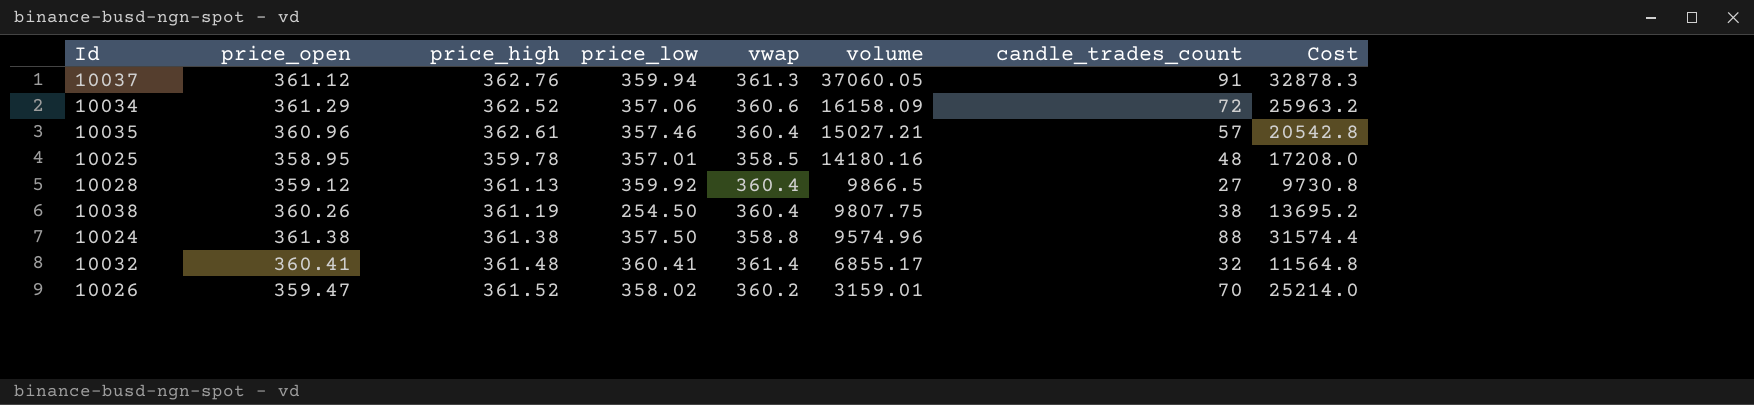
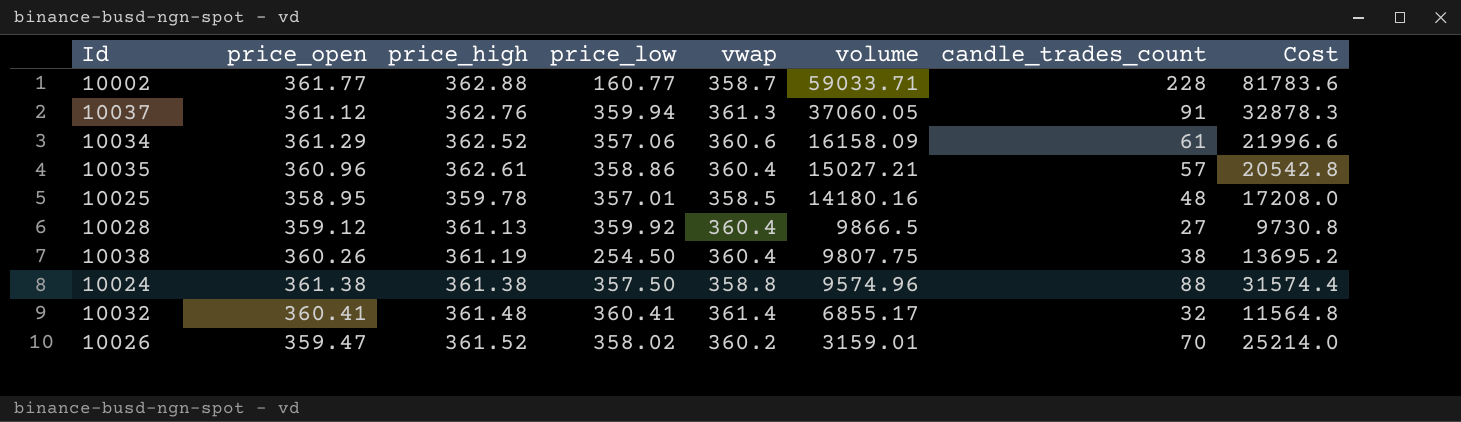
row 10002: none -> 361.77 | 362.88 | 160.77 | 358.7 | 59033.71 | 228 | 81783.6
10034 | candle_trades_count: 72 -> 61
10034 | Cost: 25963.2 -> 21996.6
10035 | price_low: 357.46 -> 358.86

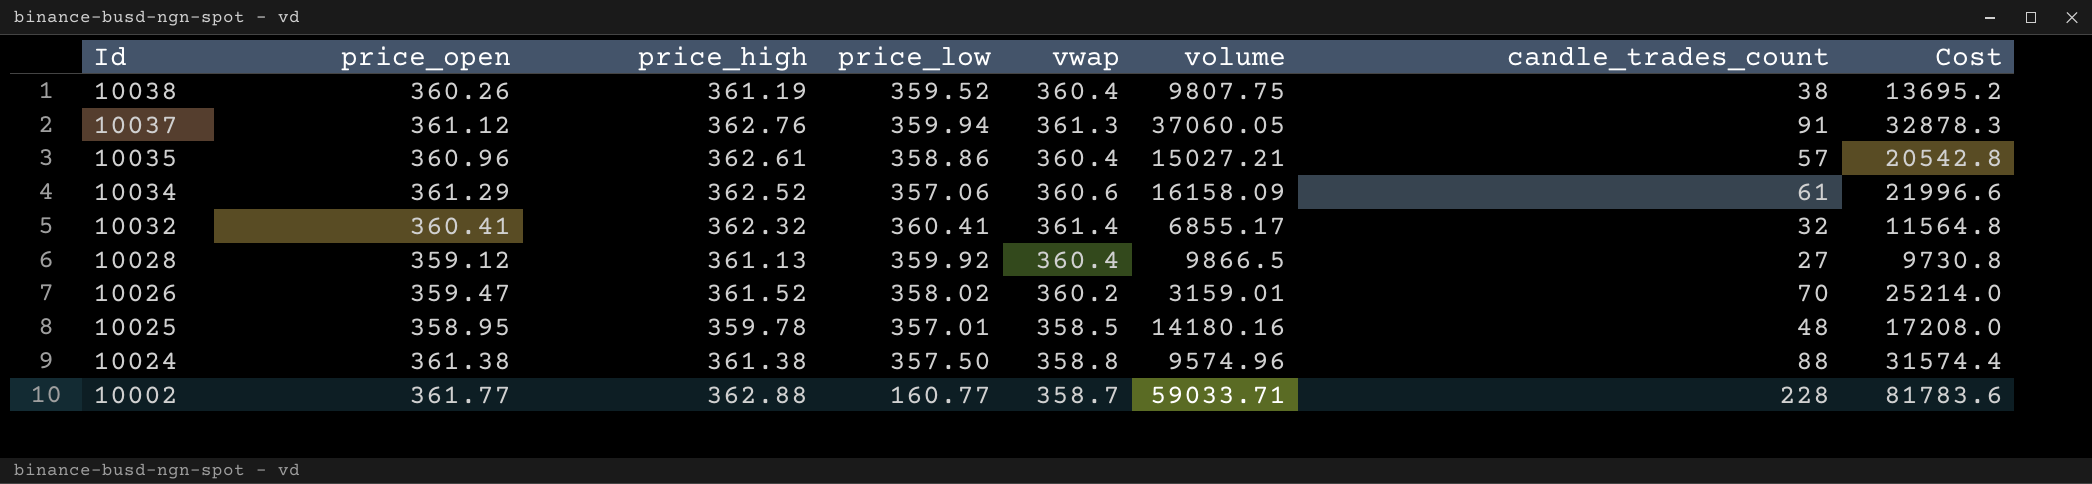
row order: volume descending -> Id descending
10038 | price_low: 254.50 -> 359.52
10032 | price_high: 361.48 -> 362.32

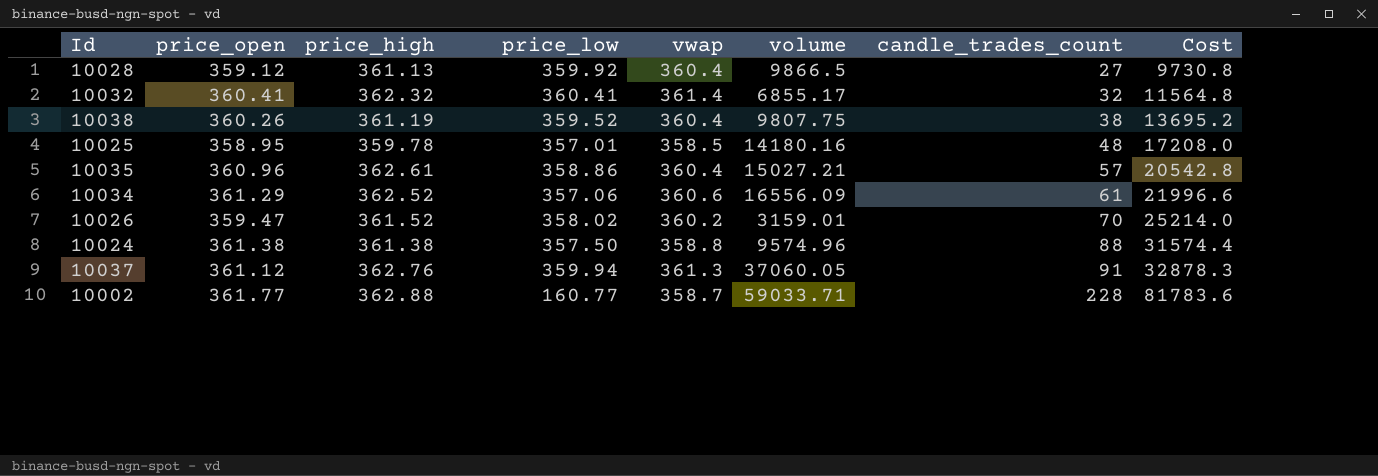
row order: Id descending -> candle_trades_count ascending
10034 | volume: 16158.09 -> 16556.09

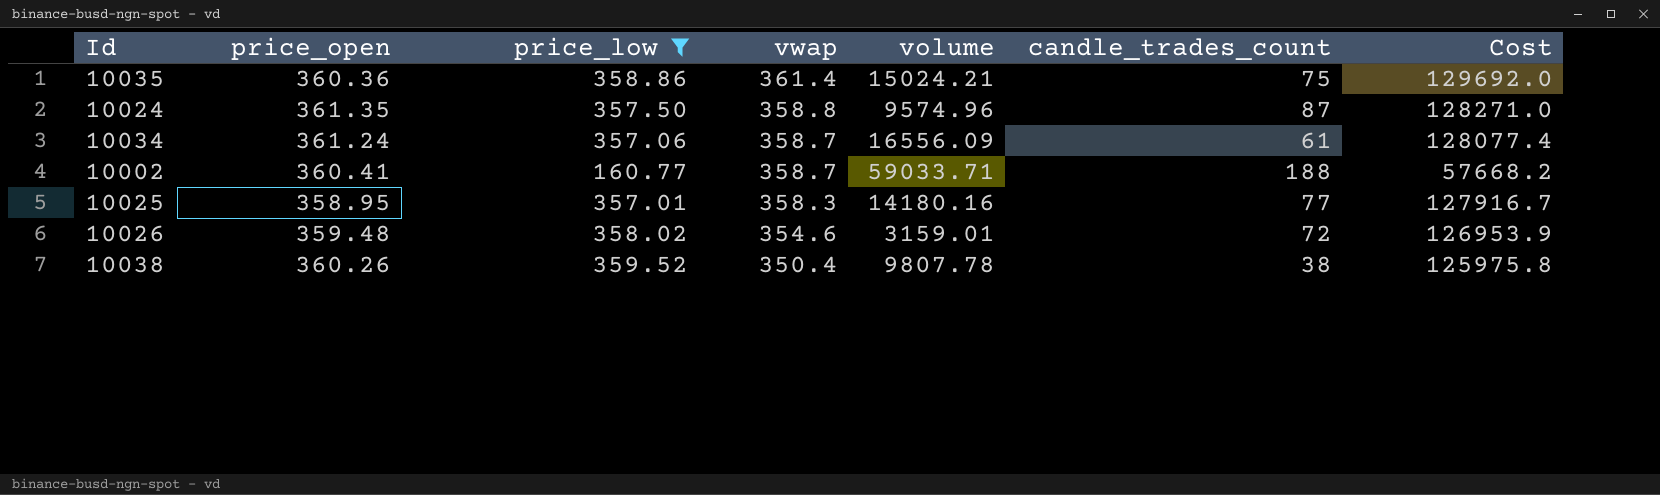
filter: none -> price_low <= 359.52
row order: candle_trades_count ascending -> vwap descending
column price_high | position: 3 -> none
column Cost | formula: [vwap] * [candle_trades_count] -> [price_low] * [vwap]
10035 | price_open: 360.96 -> 360.36
10035 | vwap: 360.4 -> 361.4
10035 | volume: 15027.21 -> 15024.21
10035 | candle_trades_count: 57 -> 75
10024 | price_open: 361.38 -> 361.35
10024 | candle_trades_count: 88 -> 87
10034 | price_open: 361.29 -> 361.24
10034 | vwap: 360.6 -> 358.7
10002 | price_open: 361.77 -> 360.41
10002 | candle_trades_count: 228 -> 188
10025 | vwap: 358.5 -> 358.3
10025 | candle_trades_count: 48 -> 77
10026 | price_open: 359.47 -> 359.48
10026 | vwap: 360.2 -> 354.6
10026 | candle_trades_count: 70 -> 72
10038 | vwap: 360.4 -> 350.4
10038 | volume: 9807.75 -> 9807.78

